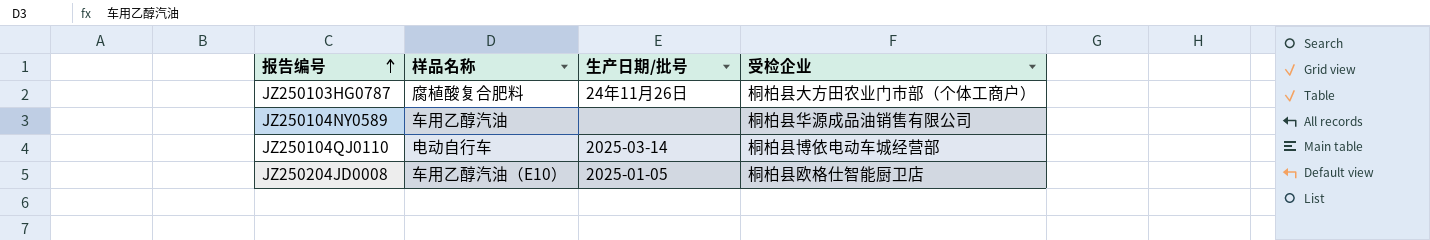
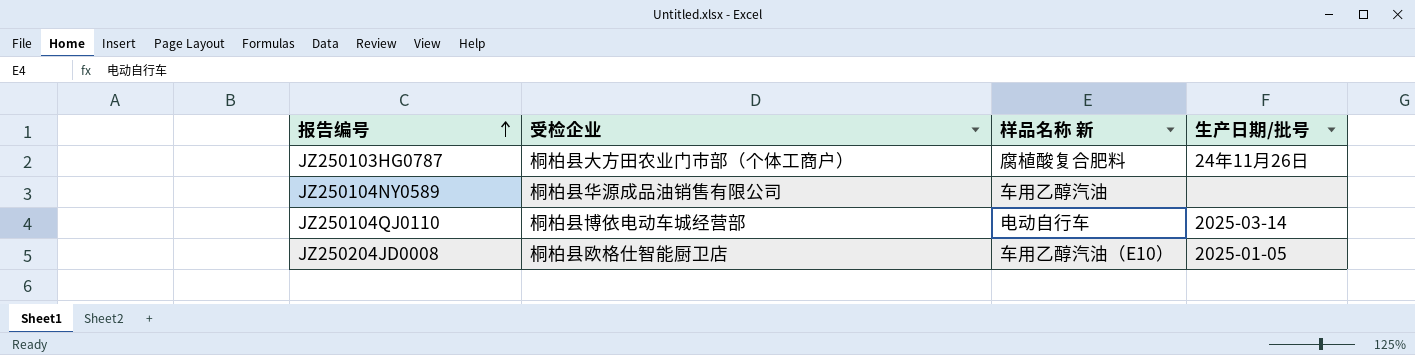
column 受检企业 | position: 4 -> 2
column name: 样品名称 -> 样品名称 新

